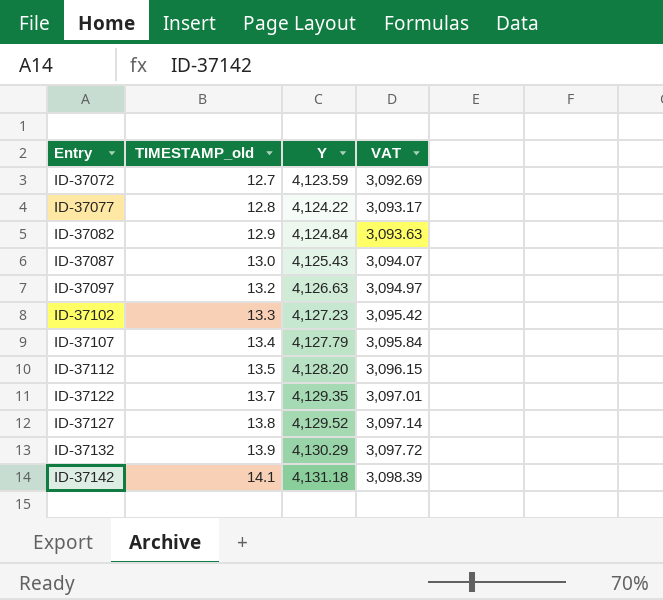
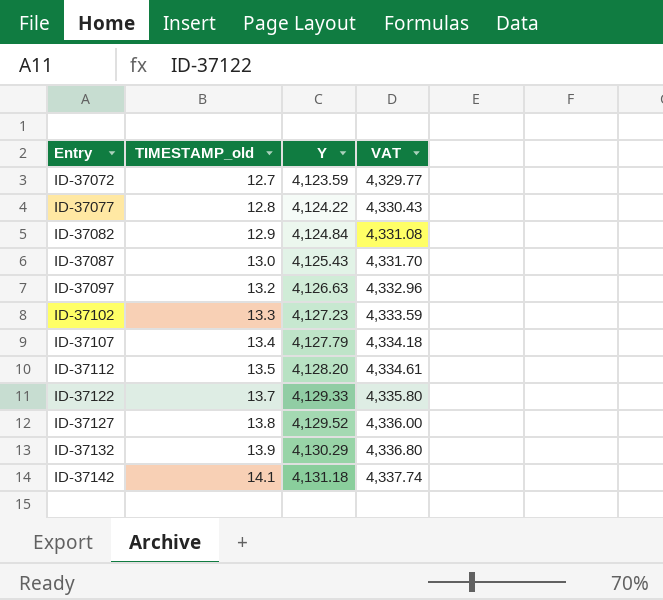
column VAT | formula: [Y] * 0.75 -> [Y] * 1.05
ID-37122 | Y: 4,129.35 -> 4,129.33

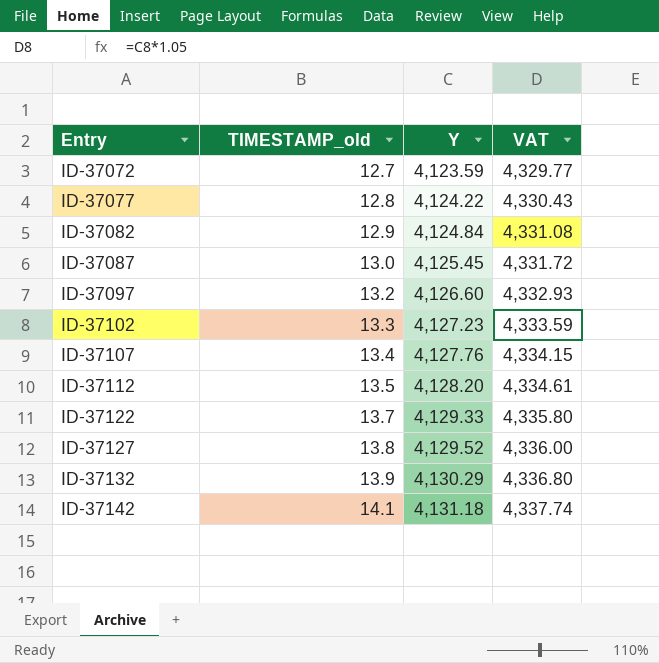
ID-37087 | Y: 4,125.43 -> 4,125.45
ID-37087 | VAT: 4,331.70 -> 4,331.72
ID-37097 | Y: 4,126.63 -> 4,126.60
ID-37097 | VAT: 4,332.96 -> 4,332.93
ID-37107 | Y: 4,127.79 -> 4,127.76
ID-37107 | VAT: 4,334.18 -> 4,334.15

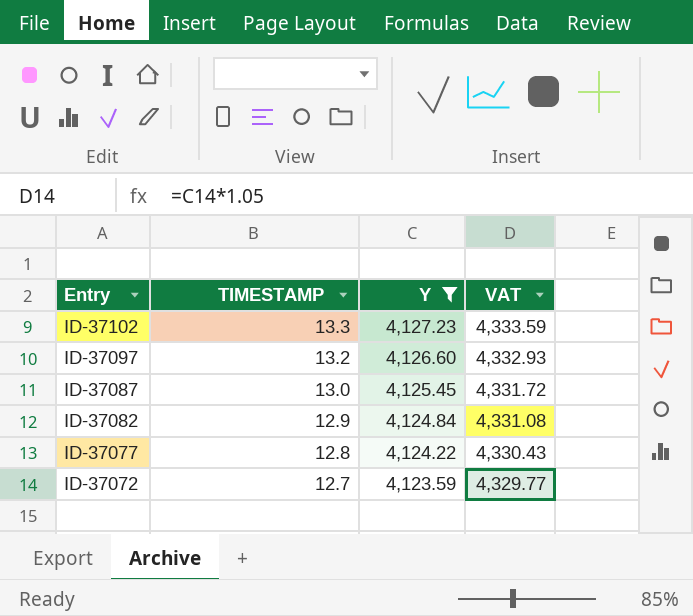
filter: none -> Y <= 4,127.23
row order: Entry ascending -> Entry descending
column name: TIMESTAMP_old -> TIMESTAMP

